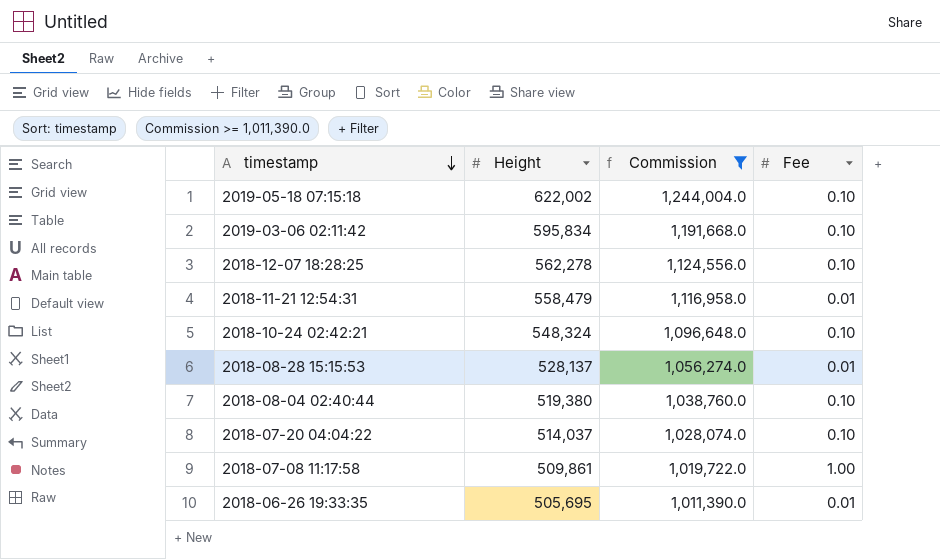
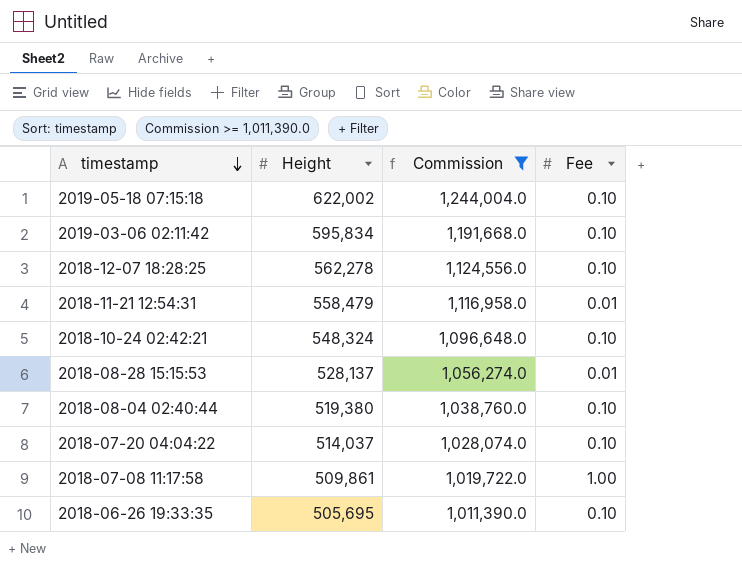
2018-06-26 19:33:35 | Fee: 0.01 -> 0.10

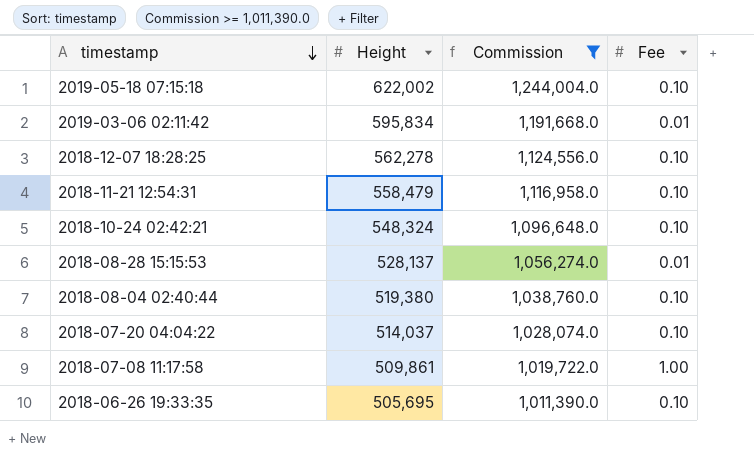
2019-03-06 02:11:42 | Fee: 0.10 -> 0.01
2018-11-21 12:54:31 | Fee: 0.01 -> 0.10

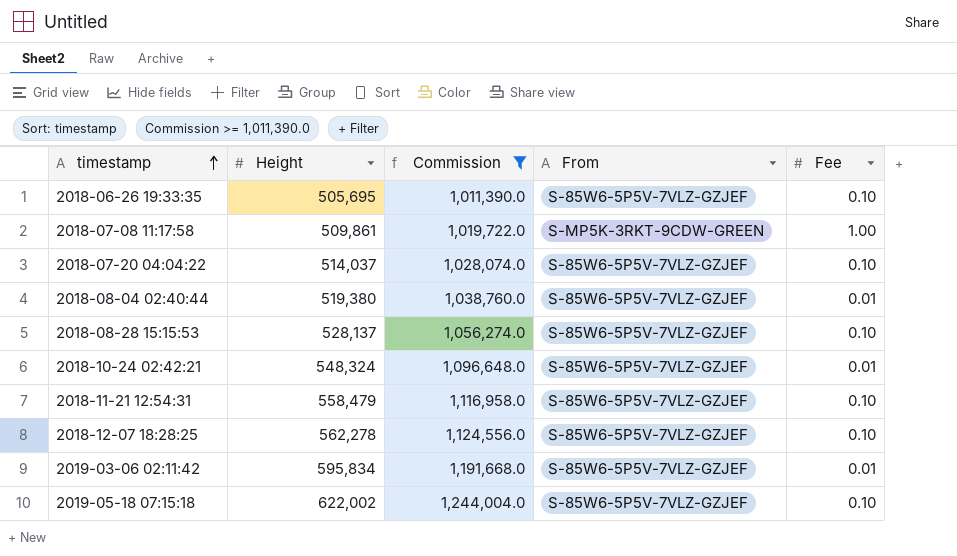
row order: timestamp descending -> timestamp ascending
column From | position: none -> 4
2018-08-04 02:40:44 | Fee: 0.10 -> 0.01
2018-08-28 15:15:53 | Fee: 0.01 -> 0.10
2018-10-24 02:42:21 | Fee: 0.10 -> 0.01

